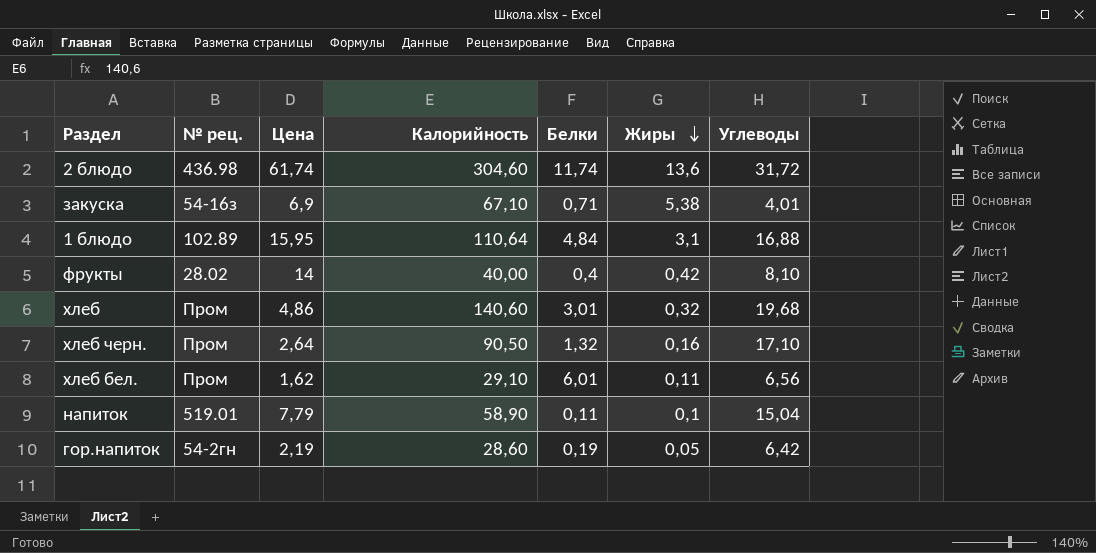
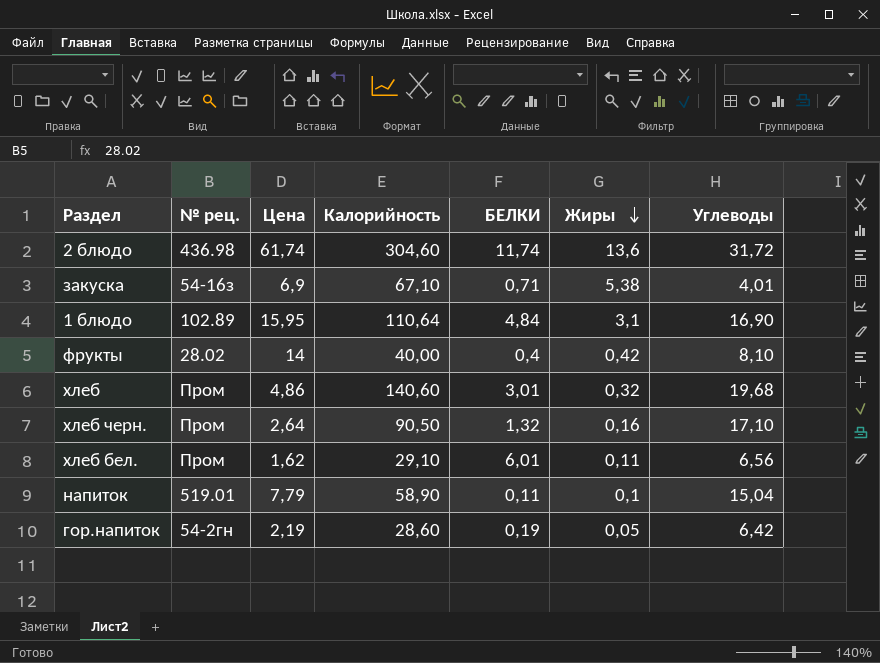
column name: Белки -> БЕЛКИ
1 блюдо | Углеводы: 16,88 -> 16,90

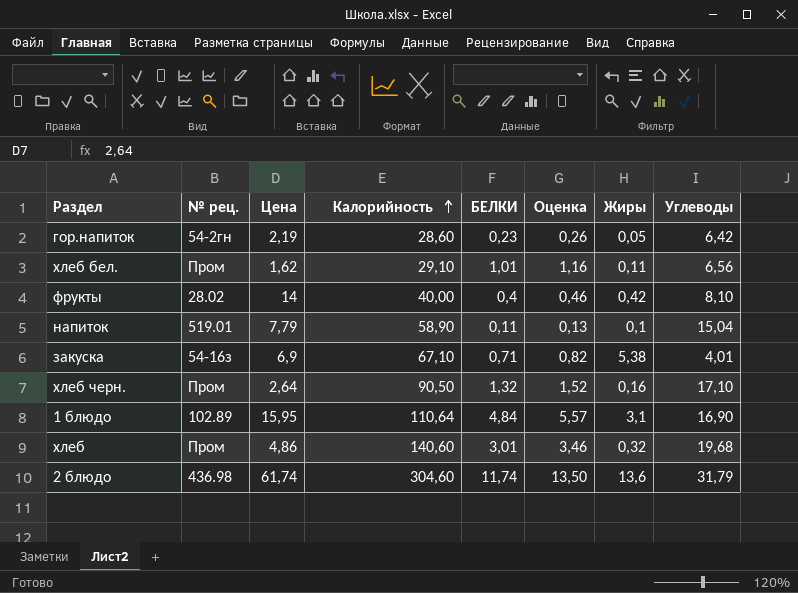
row order: Жиры descending -> Калорийность ascending
column Оценка | formula: none -> [БЕЛКИ] * 1,15
гор.напиток | БЕЛКИ: 0,19 -> 0,23
хлеб бел. | БЕЛКИ: 6,01 -> 1,01
2 блюдо | Углеводы: 31,72 -> 31,79

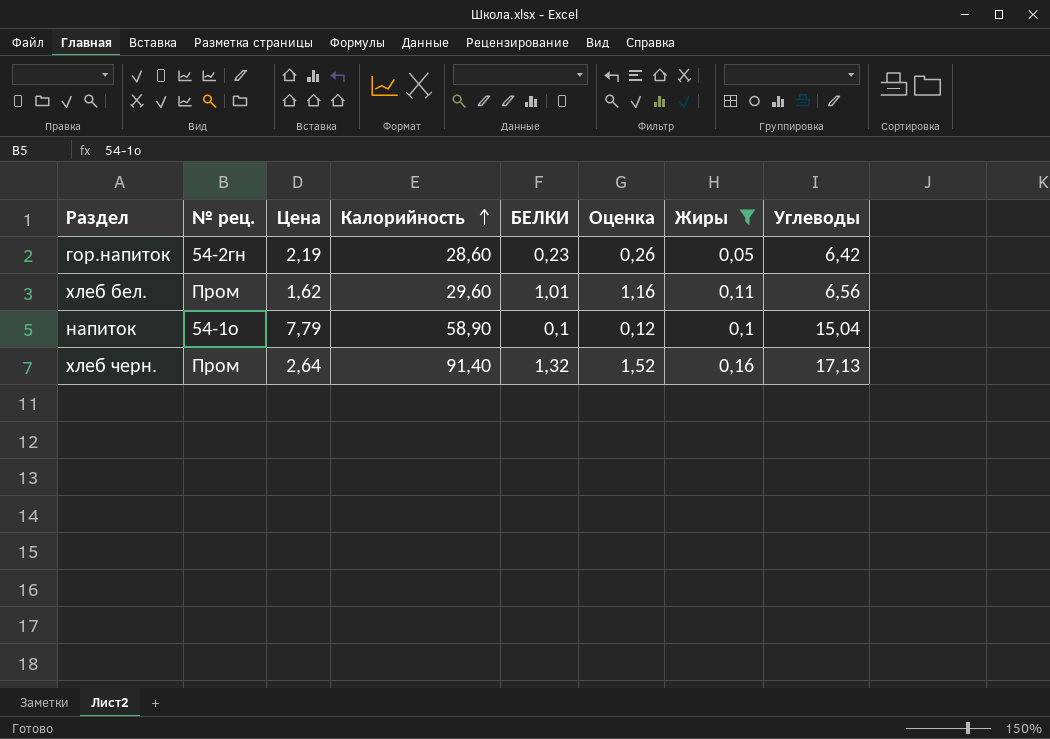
filter: none -> Жиры <= 0,16
хлеб бел. | Калорийность: 29,10 -> 29,60
напиток | № рец.: 519.01 -> 54-1о
напиток | БЕЛКИ: 0,11 -> 0,1
напиток | Оценка: 0,13 -> 0,12
хлеб черн. | Калорийность: 90,50 -> 91,40
хлеб черн. | Углеводы: 17,10 -> 17,13

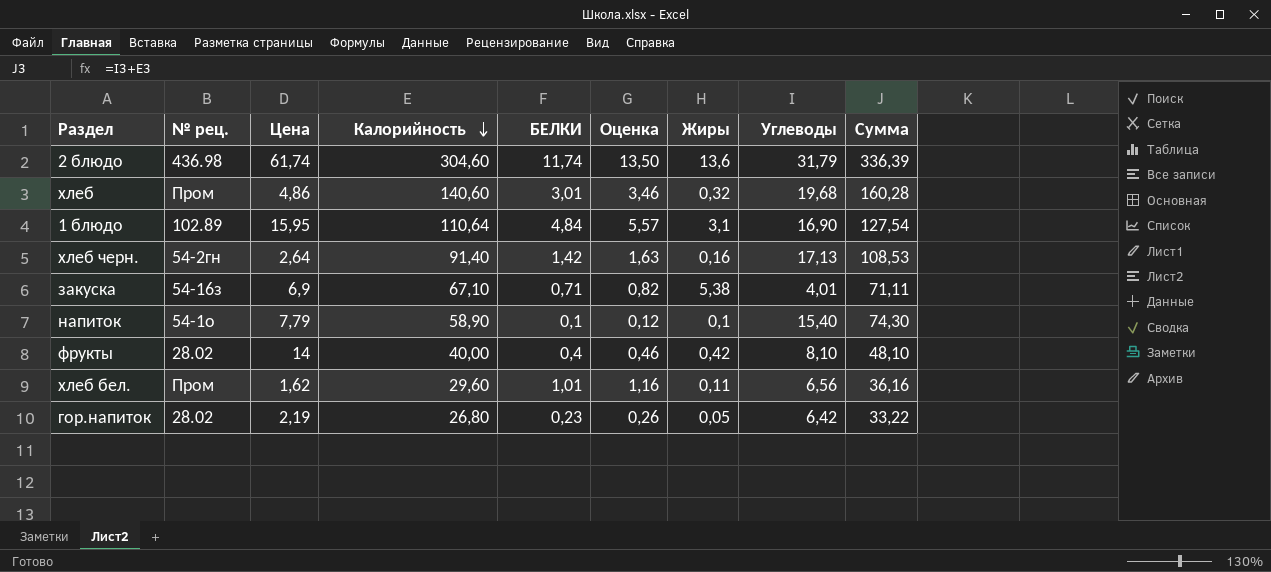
filter: Жиры <= 0,16 -> none
row order: Калорийность ascending -> Калорийность descending
column Сумма | formula: none -> [Калорийность] + [Углеводы]
хлеб черн. | № рец.: Пром -> 54-2гн
хлеб черн. | БЕЛКИ: 1,32 -> 1,42
хлеб черн. | Оценка: 1,52 -> 1,63
напиток | Углеводы: 15,04 -> 15,40
гор.напиток | № рец.: 54-2гн -> 28.02
гор.напиток | Калорийность: 28,60 -> 26,80

